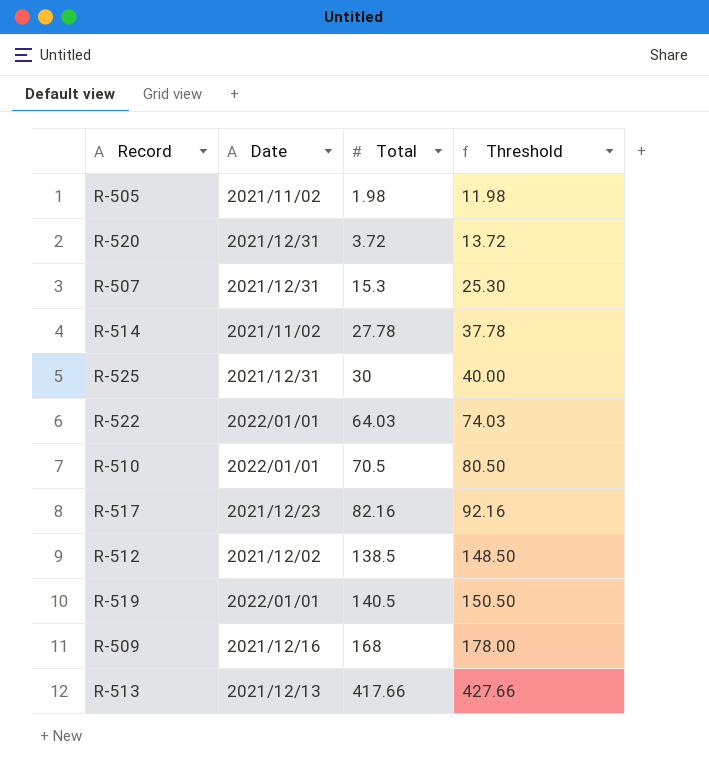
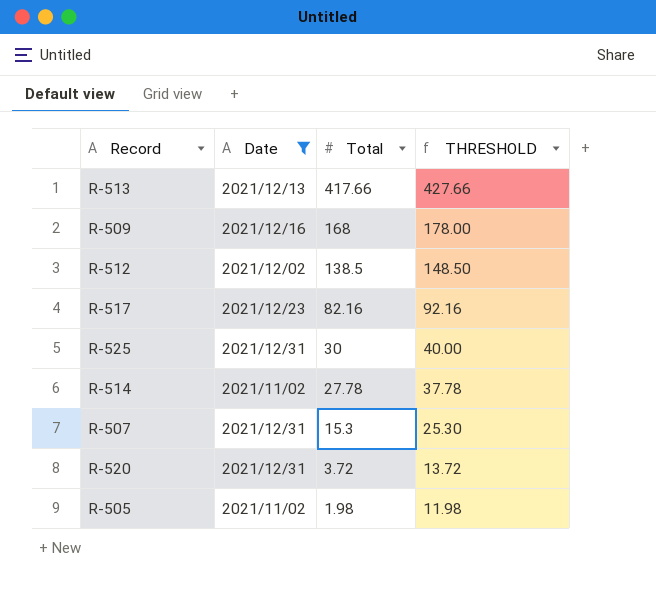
filter: none -> Date != 2022/01/01
row order: Total ascending -> Total descending
column name: Threshold -> THRESHOLD

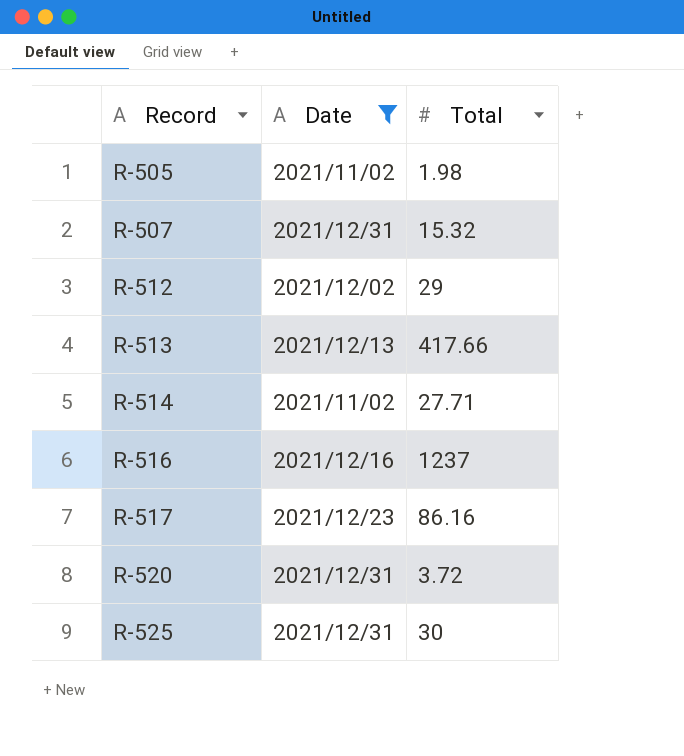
row order: Total descending -> Record ascending
column THRESHOLD | formula: [Total] + 10 -> none
row R-509: 2021/12/16 | 168 | 178.00 -> none
R-507 | Total: 15.3 -> 15.32
R-512 | Total: 138.5 -> 29
R-514 | Total: 27.78 -> 27.71
row R-516: none -> 2021/12/16 | 1237
R-517 | Total: 82.16 -> 86.16

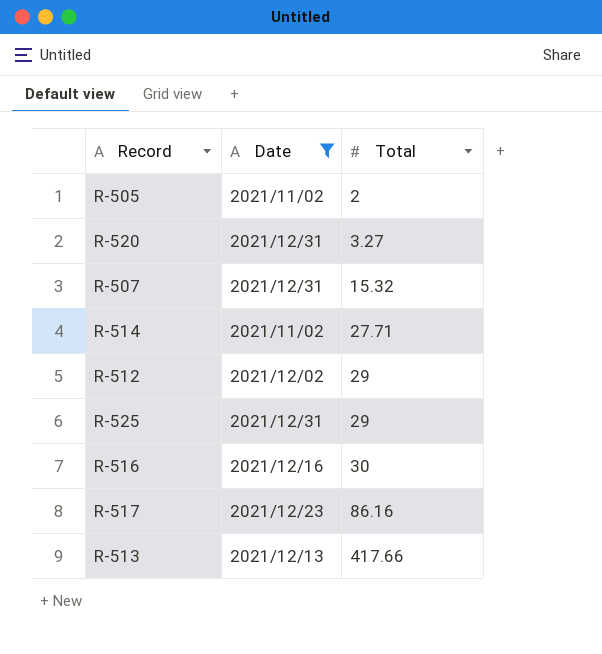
row order: Record ascending -> Total ascending
R-505 | Total: 1.98 -> 2
R-520 | Total: 3.72 -> 3.27
R-525 | Total: 30 -> 29
R-516 | Total: 1237 -> 30

